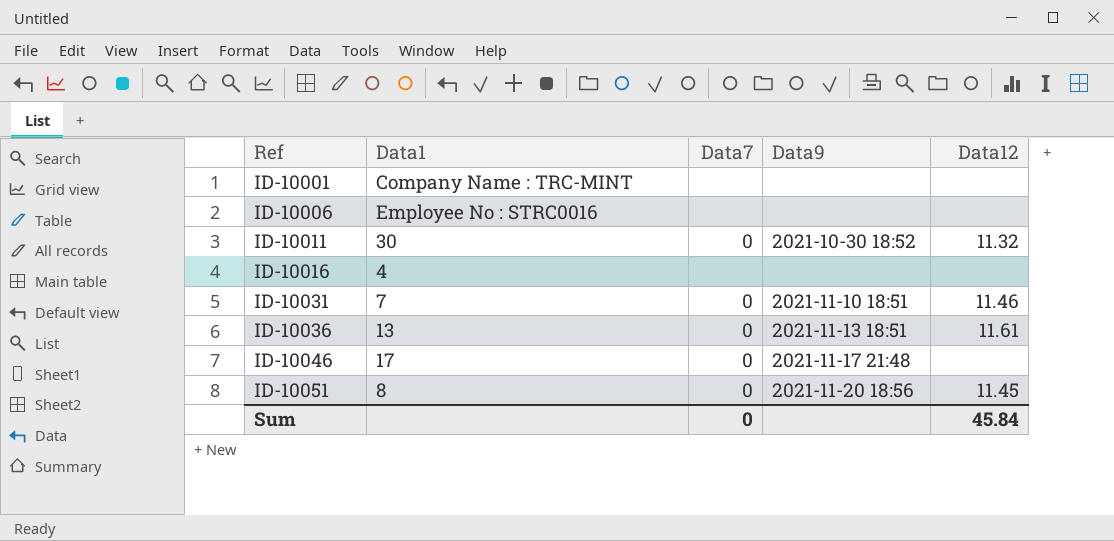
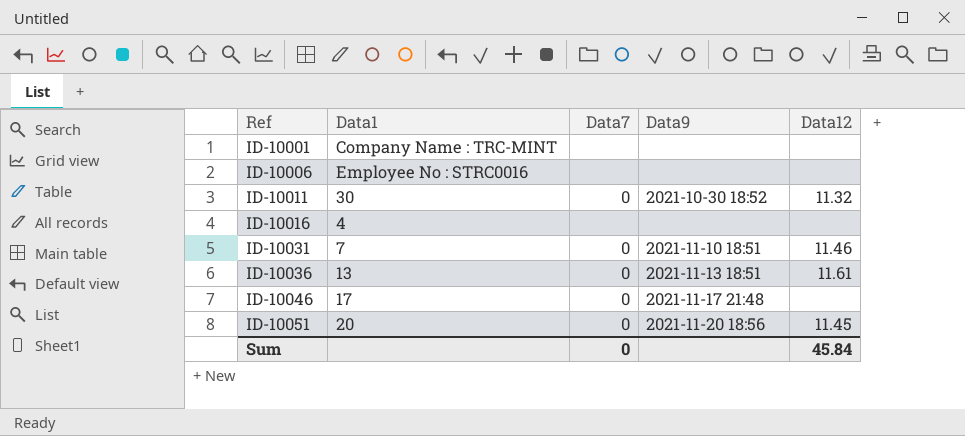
ID-10051 | Data1: 8 -> 20

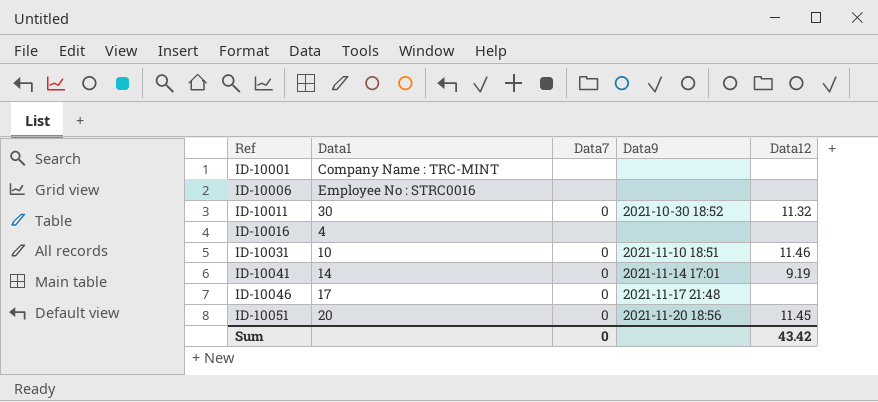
row ID-10036: 13 | 0 | 2021-11-13 18:51 | 11.61 -> none
ID-10031 | Data1: 7 -> 10
row ID-10041: none -> 14 | 0 | 2021-11-14 17:01 | 9.19
Sum | Data12: 45.84 -> 43.42

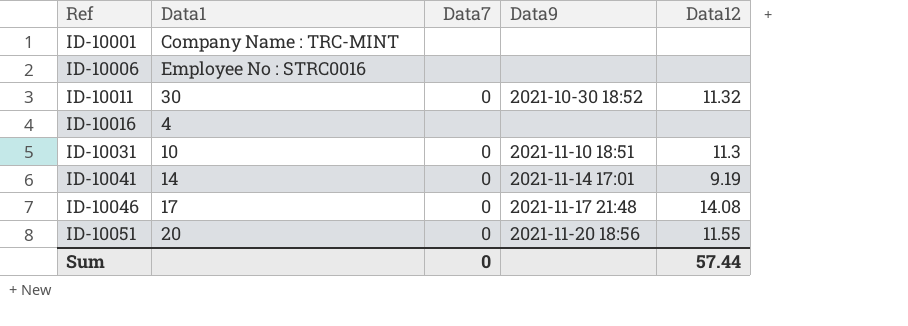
ID-10031 | Data12: 11.46 -> 11.3
ID-10046 | Data12: none -> 14.08
ID-10051 | Data12: 11.45 -> 11.55
Sum | Data12: 43.42 -> 57.44

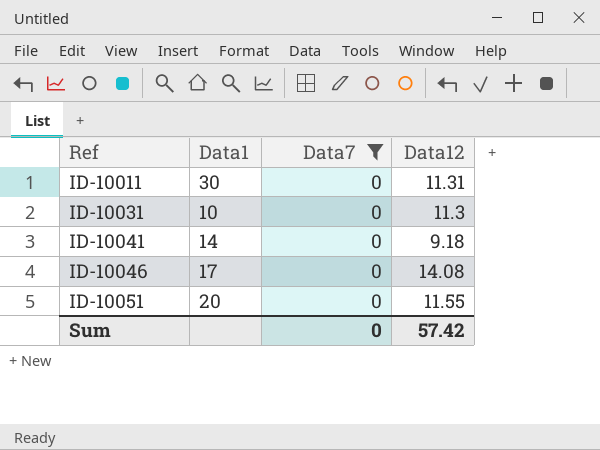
filter: none -> Data7 = 0
column Data9 | position: 4 -> none
ID-10011 | Data12: 11.32 -> 11.31
ID-10041 | Data12: 9.19 -> 9.18
Sum | Data12: 57.44 -> 57.42

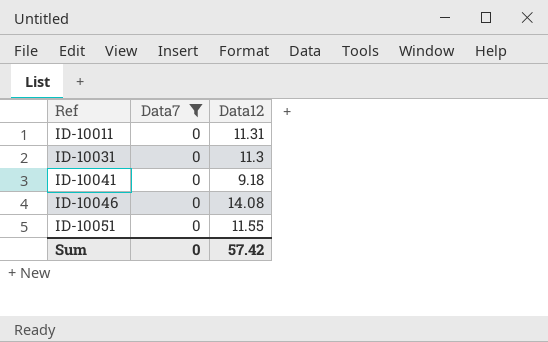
column Data1 | position: 2 -> none

